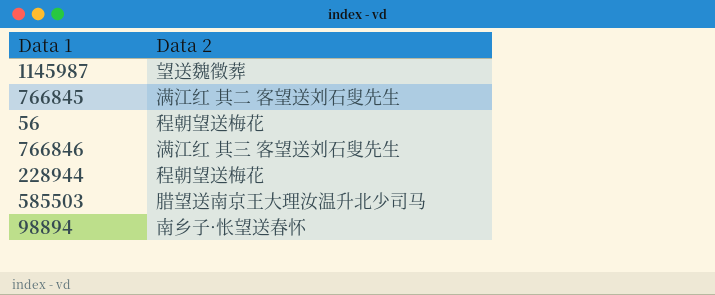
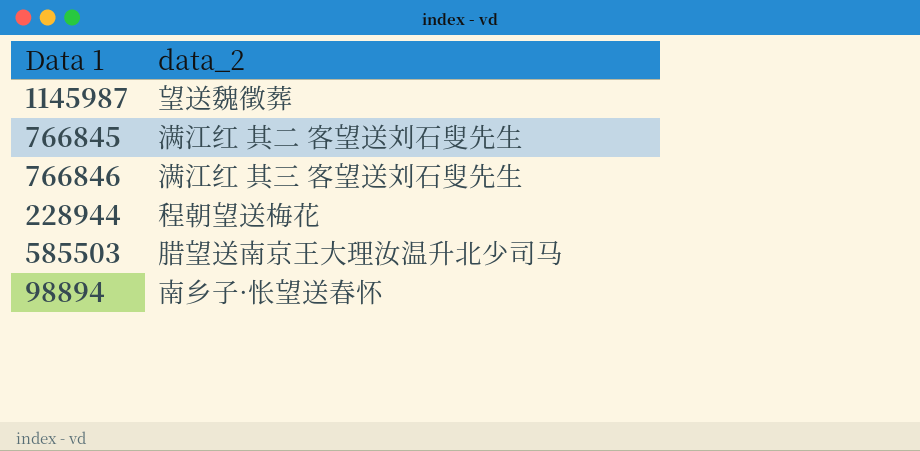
column name: Data 2 -> data_2
row 56: 程朝望送梅花 -> none

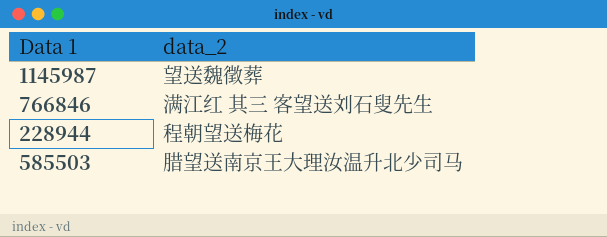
row 766845: 满江红 其二 客望送刘石叟先生 -> none
row 98894: 南乡子·怅望送春怀 -> none

